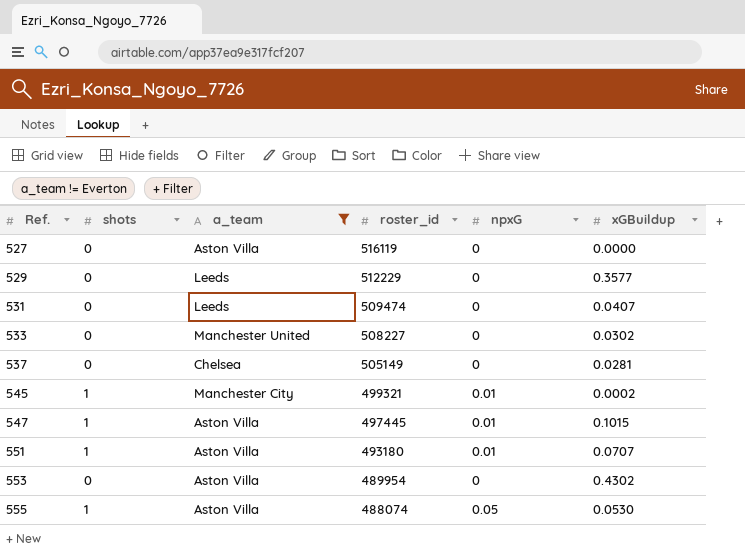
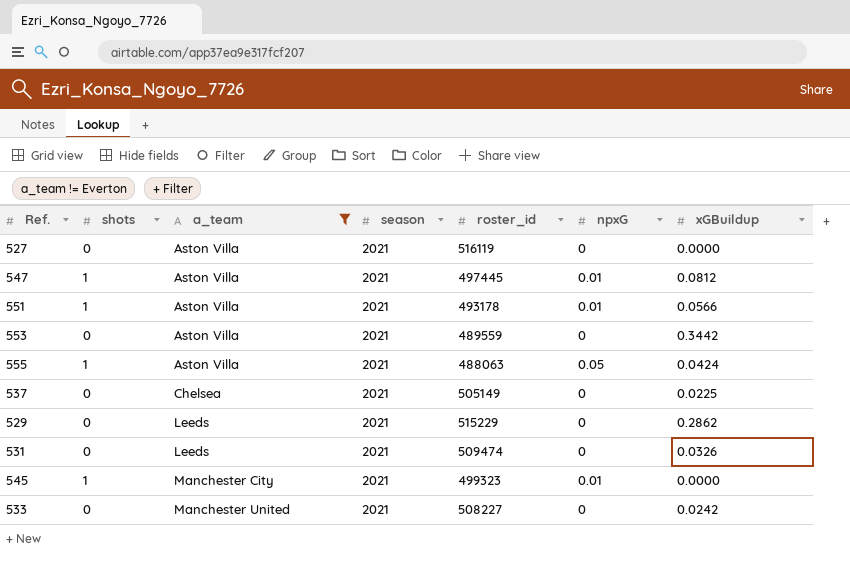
row order: Ref. ascending -> a_team ascending
column season | position: none -> 4
547 | xGBuildup: 0.1015 -> 0.0812
551 | roster_id: 493180 -> 493178
551 | xGBuildup: 0.0707 -> 0.0566
553 | roster_id: 489954 -> 489559
553 | xGBuildup: 0.4302 -> 0.3442
555 | roster_id: 488074 -> 488063
555 | xGBuildup: 0.0530 -> 0.0424
537 | xGBuildup: 0.0281 -> 0.0225
529 | roster_id: 512229 -> 515229
529 | xGBuildup: 0.3577 -> 0.2862
531 | xGBuildup: 0.0407 -> 0.0326
545 | roster_id: 499321 -> 499323
545 | xGBuildup: 0.0002 -> 0.0000
533 | xGBuildup: 0.0302 -> 0.0242

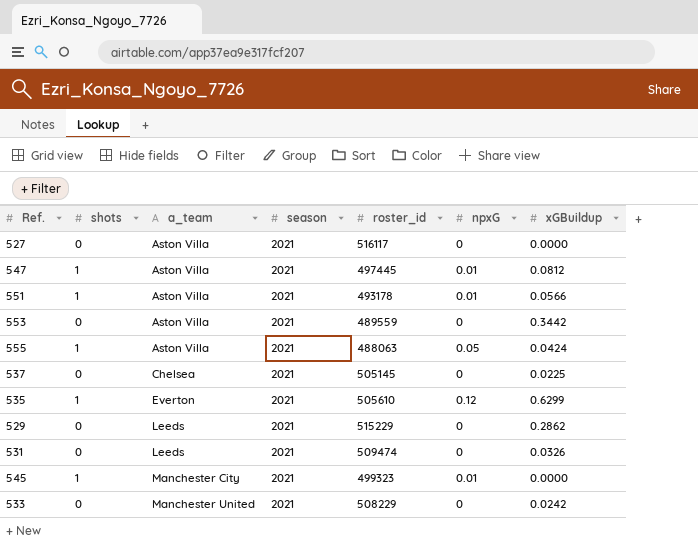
filter: a_team != Everton -> none
527 | roster_id: 516119 -> 516117
537 | roster_id: 505149 -> 505145
533 | roster_id: 508227 -> 508229

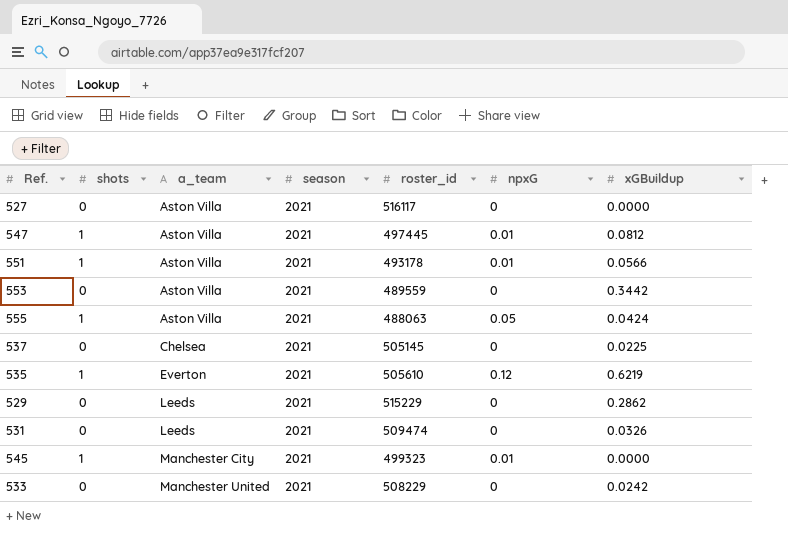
535 | xGBuildup: 0.6299 -> 0.6219

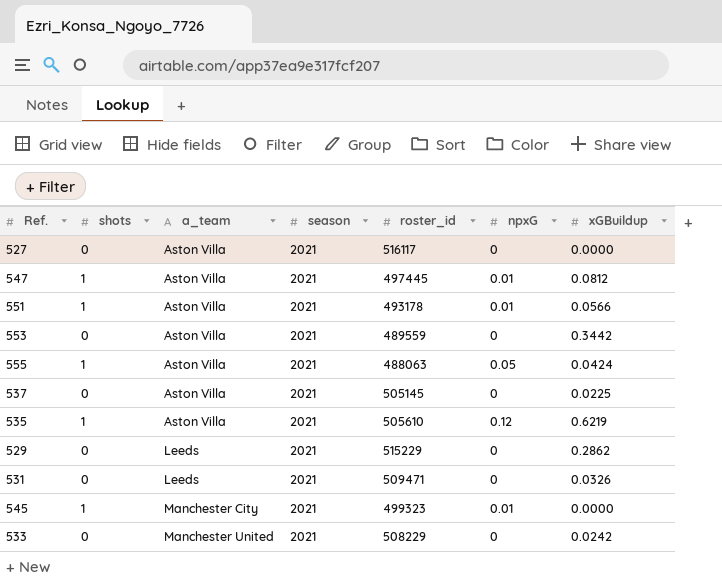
537 | a_team: Chelsea -> Aston Villa
535 | a_team: Everton -> Aston Villa
531 | roster_id: 509474 -> 509471

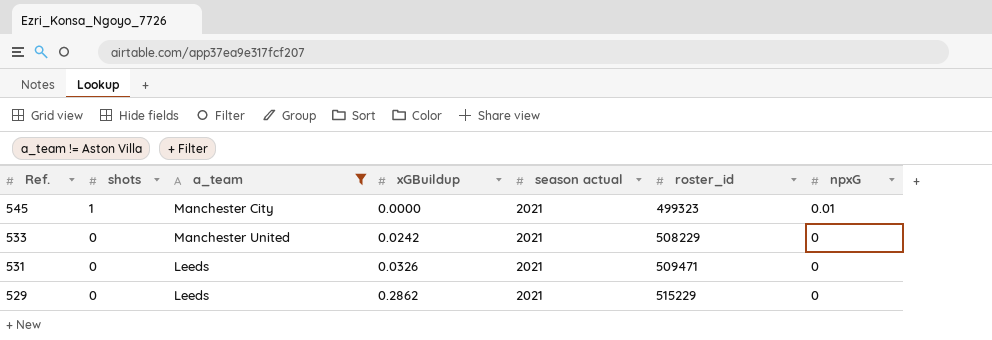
filter: none -> a_team != Aston Villa
row order: a_team ascending -> Ref. descending
column xGBuildup | position: 7 -> 4
column name: season -> season actual

